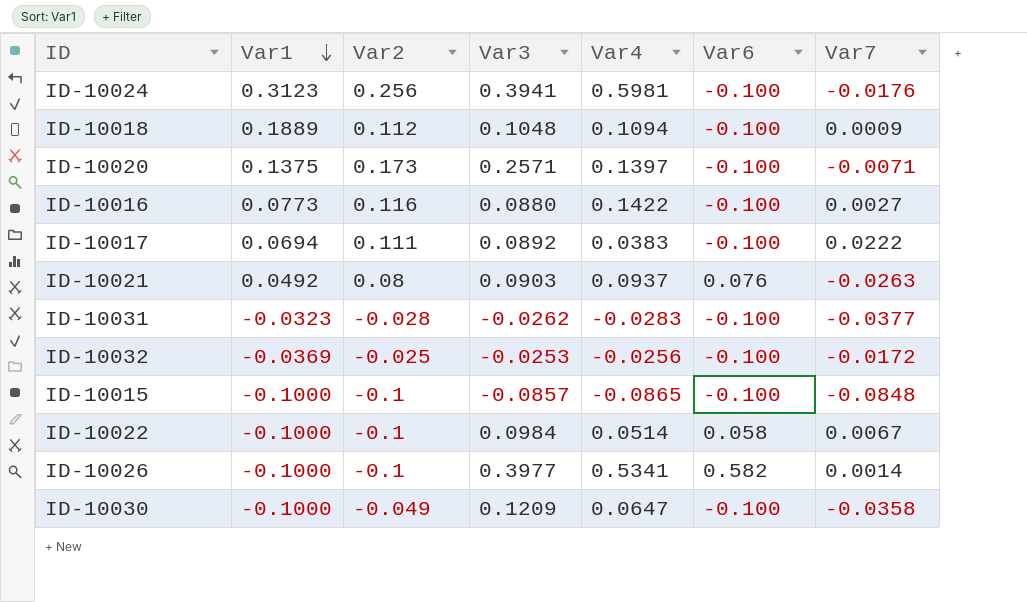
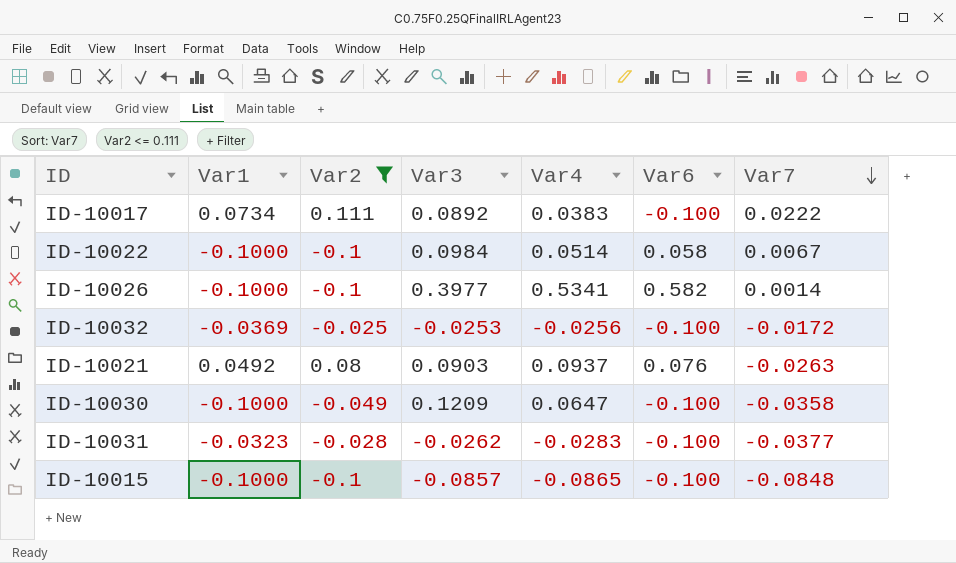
filter: none -> Var2 <= 0.111
row order: Var1 descending -> Var7 descending
ID-10017 | Var1: 0.0694 -> 0.0734

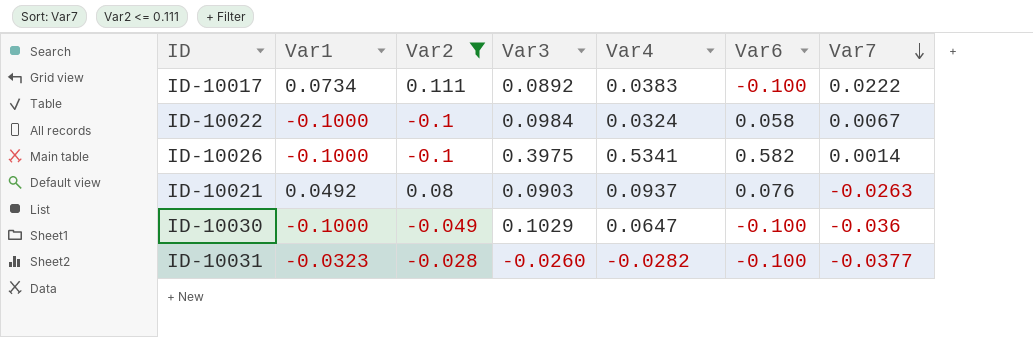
row ID-10032: -0.0369 | -0.025 | -0.0253 | -0.0256 | -0.100 | -0.0172 -> none
row ID-10015: -0.1000 | -0.1 | -0.0857 | -0.0865 | -0.100 | -0.0848 -> none
ID-10022 | Var4: 0.0514 -> 0.0324
ID-10026 | Var3: 0.3977 -> 0.3975
ID-10030 | Var3: 0.1209 -> 0.1029
ID-10030 | Var7: -0.0358 -> -0.036
ID-10031 | Var3: -0.0262 -> -0.0260
ID-10031 | Var4: -0.0283 -> -0.0282

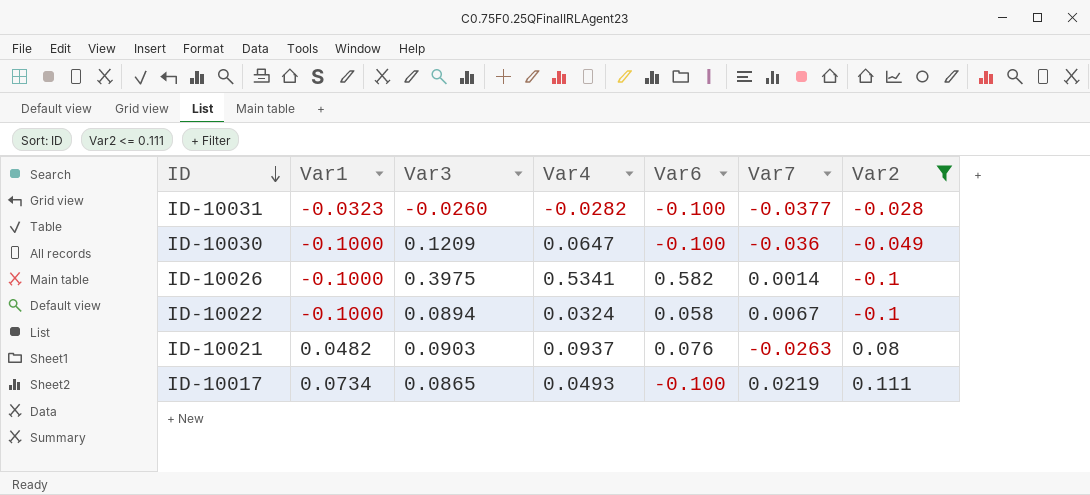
row order: Var7 descending -> ID descending
column Var2 | position: 3 -> 7
ID-10030 | Var3: 0.1029 -> 0.1209
ID-10022 | Var3: 0.0984 -> 0.0894
ID-10021 | Var1: 0.0492 -> 0.0482
ID-10017 | Var3: 0.0892 -> 0.0865
ID-10017 | Var4: 0.0383 -> 0.0493
ID-10017 | Var7: 0.0222 -> 0.0219

